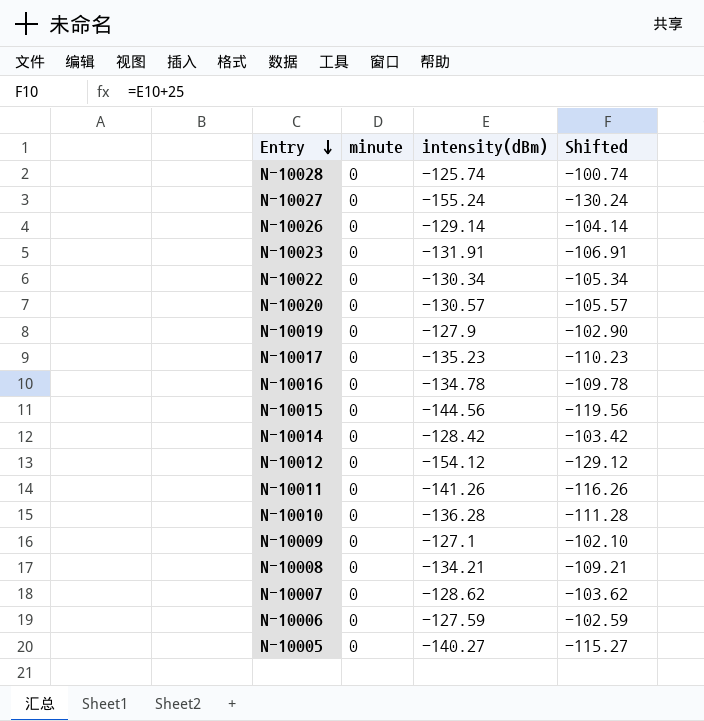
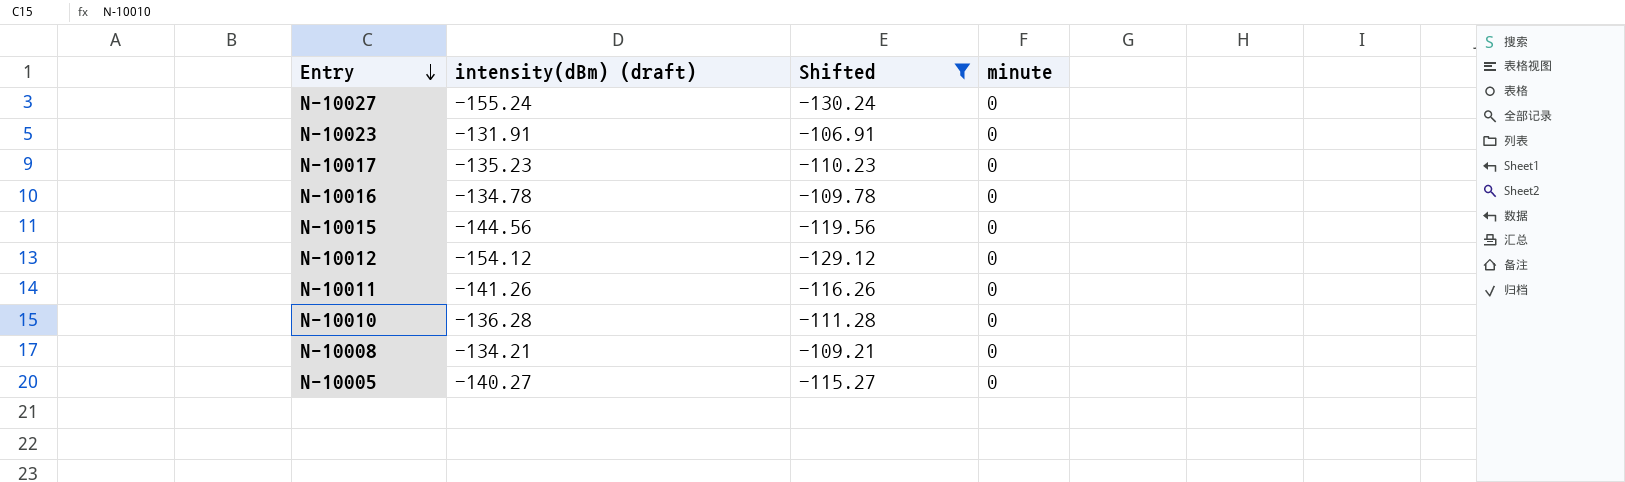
filter: none -> Shifted <= -106.91
column name: intensity(dBm) -> intensity(dBm) (draft)
column minute | position: 2 -> 4

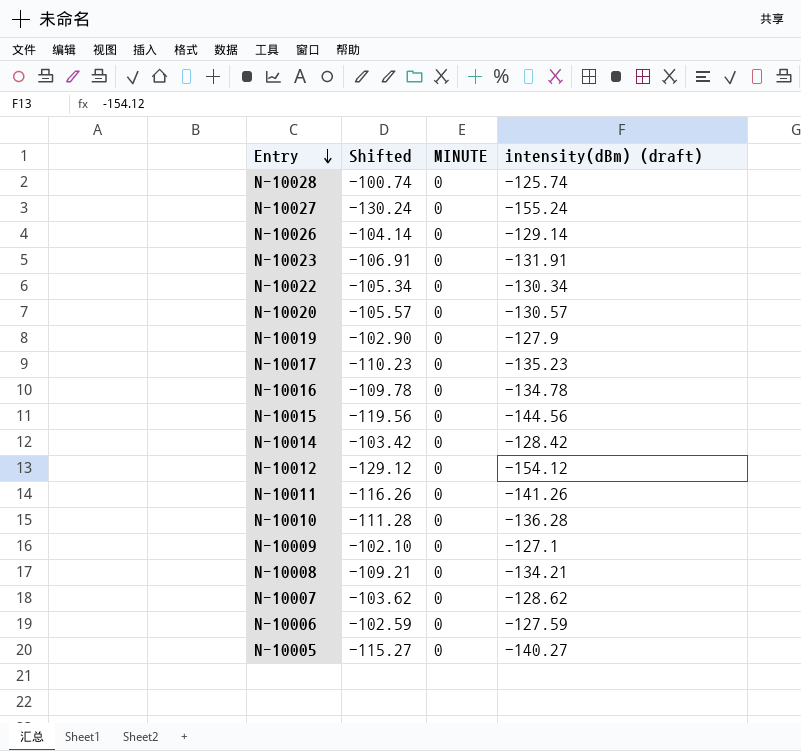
filter: Shifted <= -106.91 -> none
column name: minute -> MINUTE
column intensity(dBm) (draft) | position: 2 -> 4

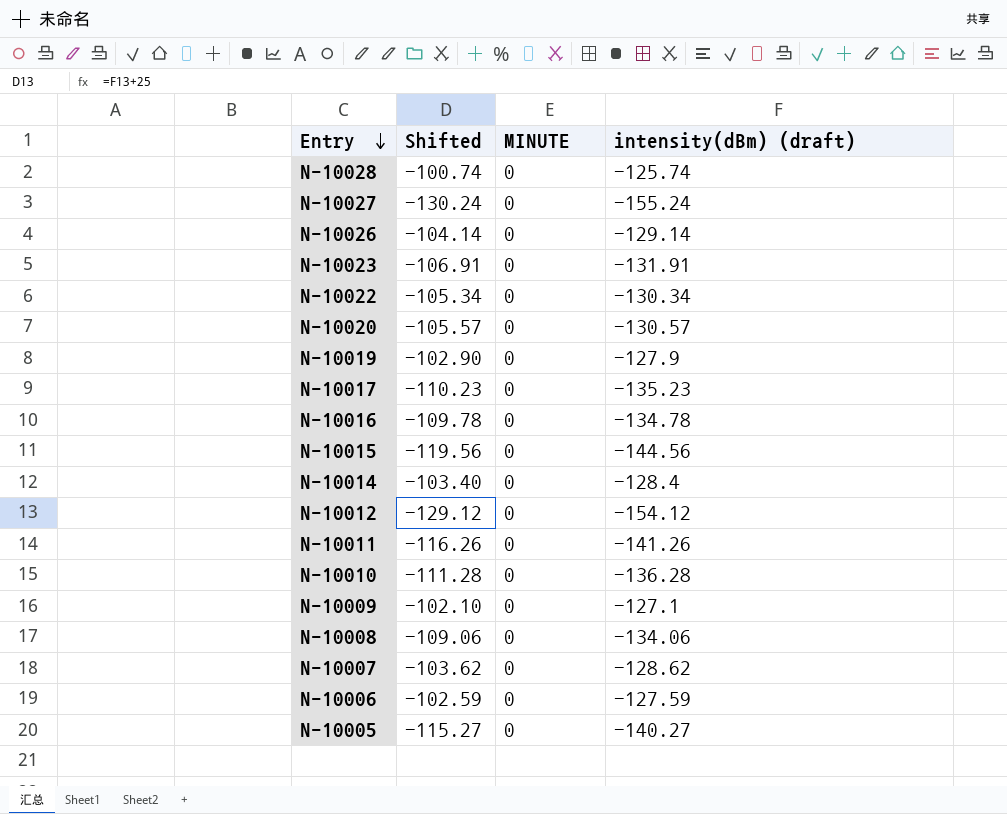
N-10014 | Shifted: -103.42 -> -103.40
N-10014 | intensity(dBm) (draft): -128.42 -> -128.4
N-10008 | Shifted: -109.21 -> -109.06
N-10008 | intensity(dBm) (draft): -134.21 -> -134.06

